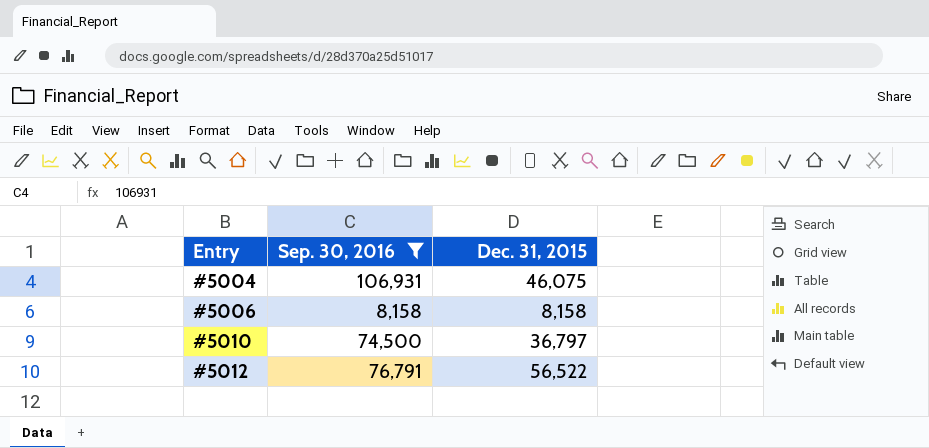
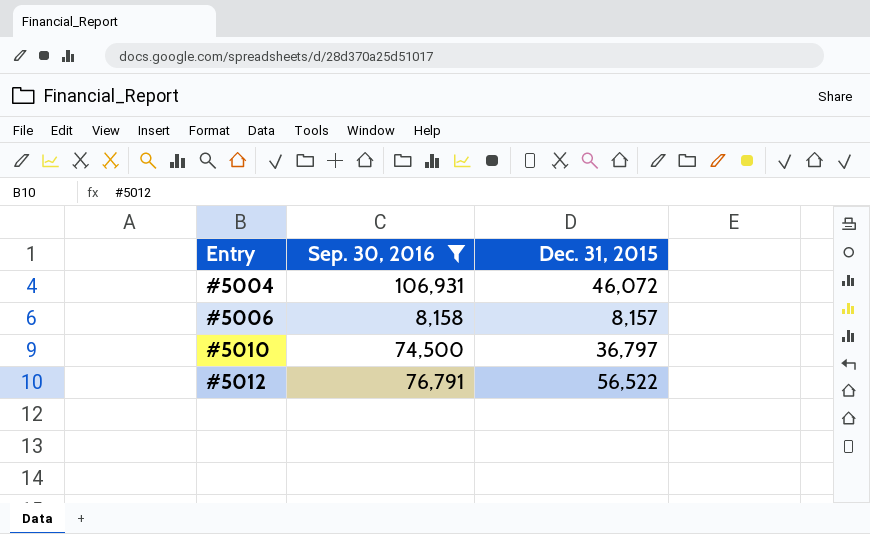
#5004 | Dec. 31, 2015: 46,075 -> 46,072
#5006 | Dec. 31, 2015: 8,158 -> 8,157

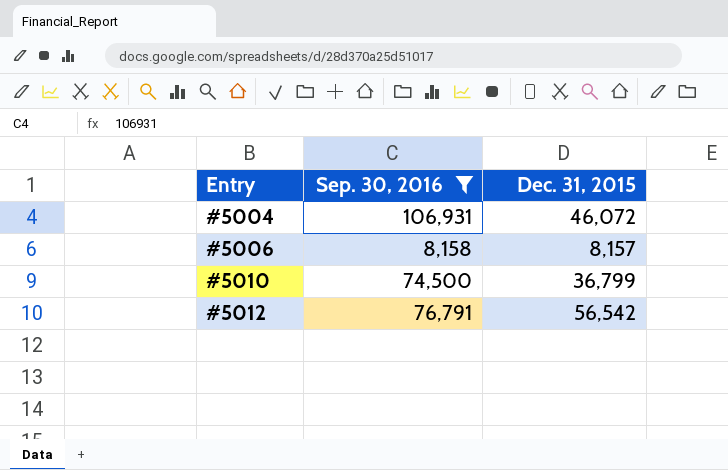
#5010 | Dec. 31, 2015: 36,797 -> 36,799
#5012 | Dec. 31, 2015: 56,522 -> 56,542

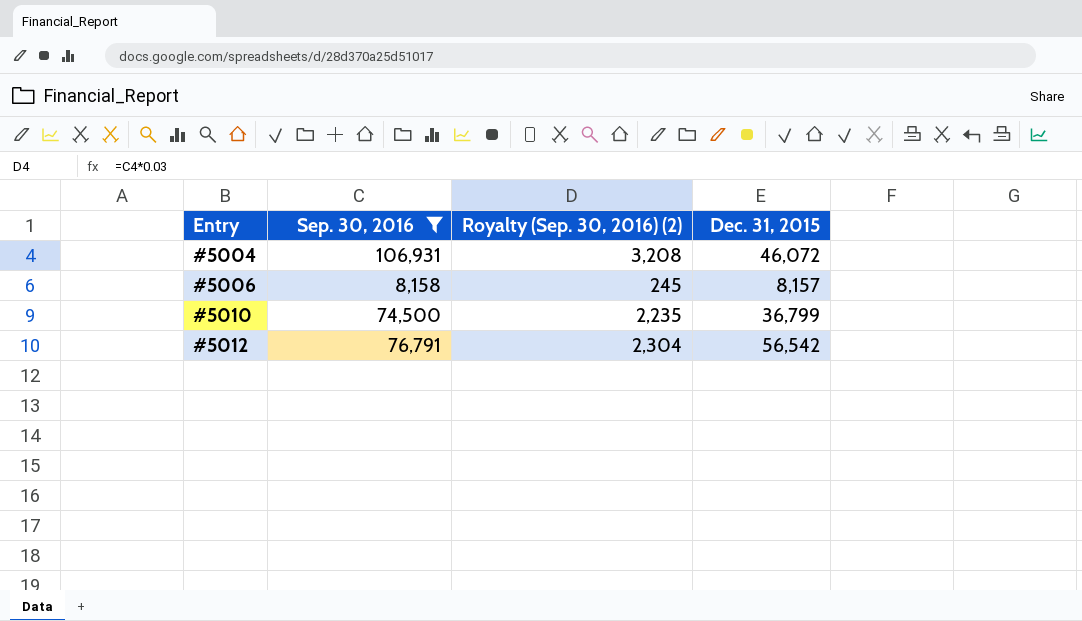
column Royalty (Sep. 30, 2016) (2) | formula: none -> [Sep. 30, 2016] * 0.03

